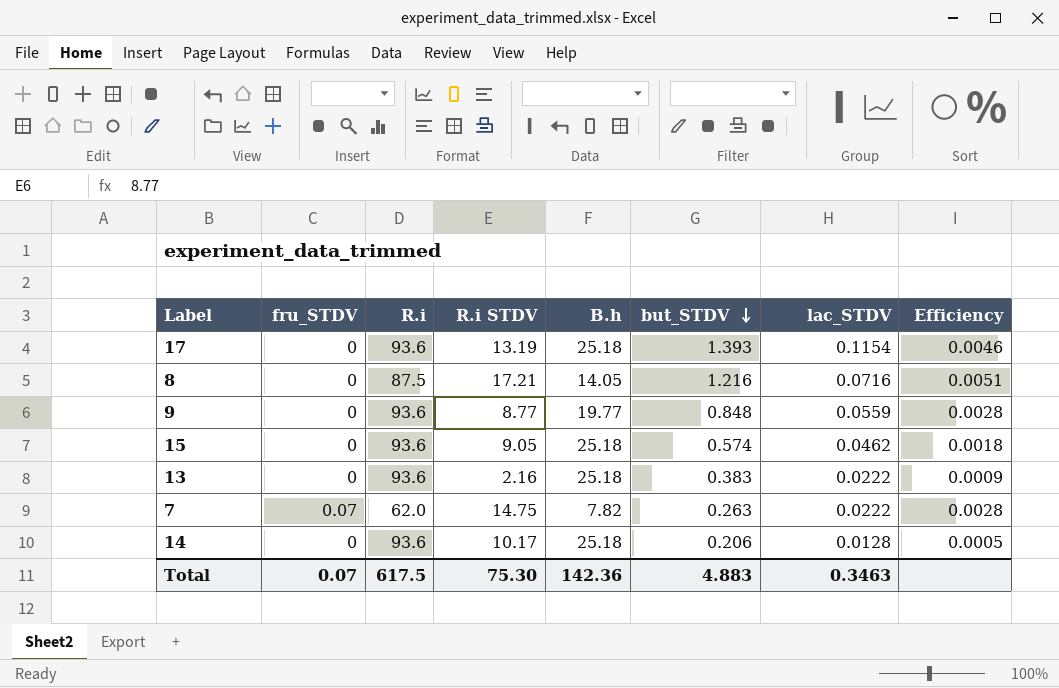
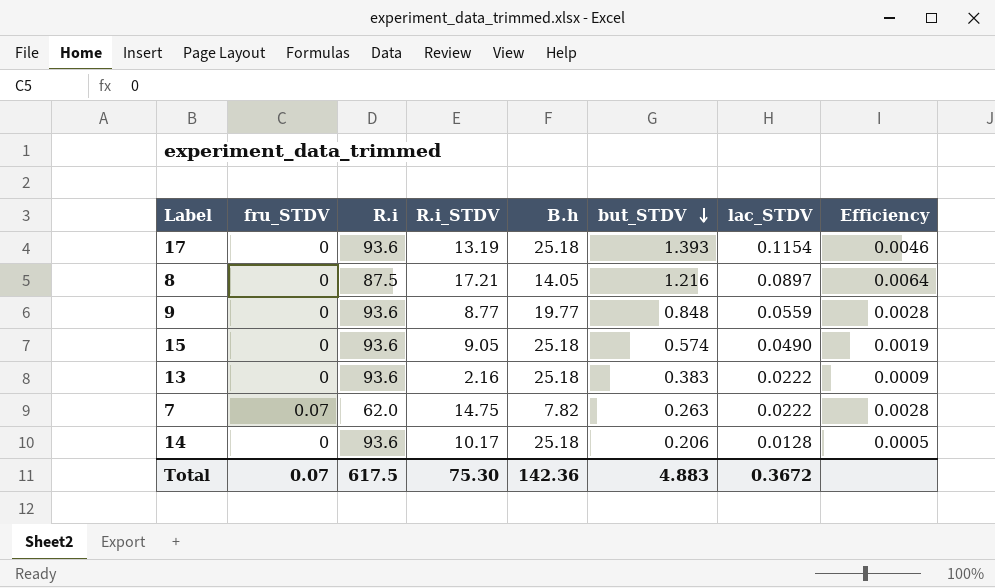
column name: R.i STDV -> R.i_STDV
8 | lac_STDV: 0.0716 -> 0.0897
8 | Efficiency: 0.0051 -> 0.0064
15 | lac_STDV: 0.0462 -> 0.0490
15 | Efficiency: 0.0018 -> 0.0019
Total | lac_STDV: 0.3463 -> 0.3672

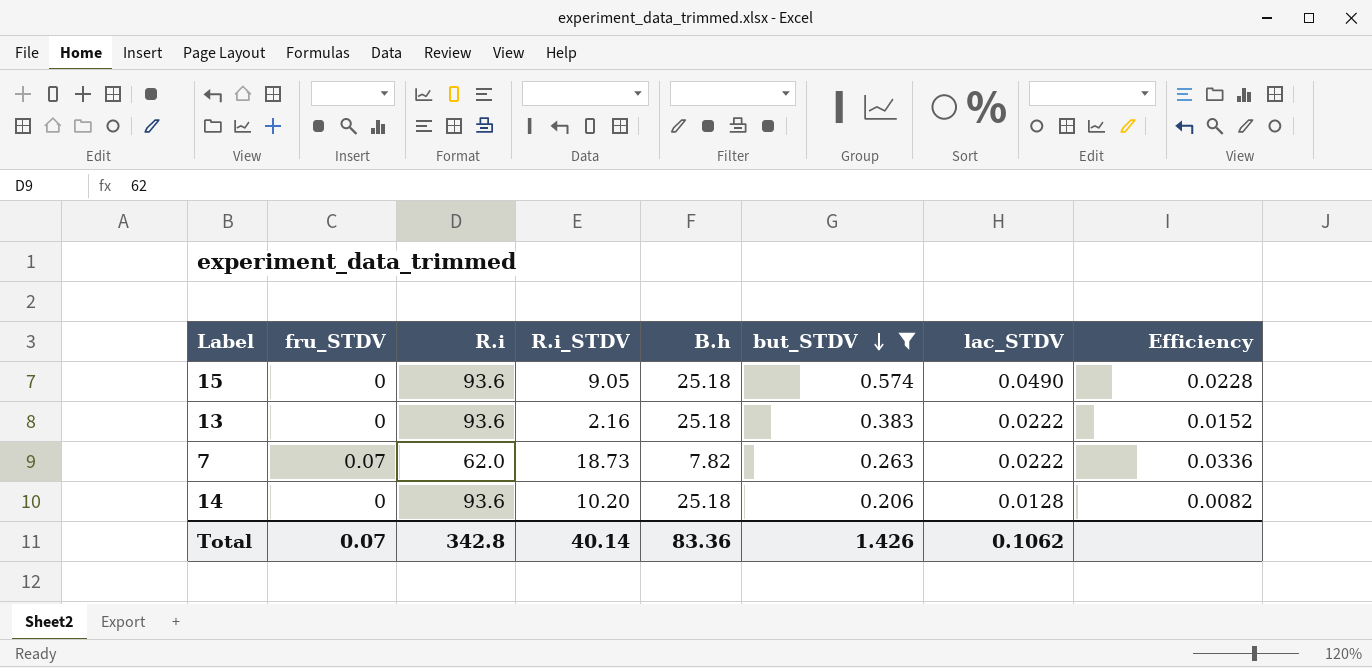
filter: none -> but_STDV <= 0.574
column Efficiency | formula: [lac_STDV] / [B.h] -> [but_STDV] / [B.h]
7 | R.i_STDV: 14.75 -> 18.73
14 | R.i_STDV: 10.17 -> 10.20
Total | R.i: 617.5 -> 342.8
Total | R.i_STDV: 75.30 -> 40.14
Total | B.h: 142.36 -> 83.36
Total | but_STDV: 4.883 -> 1.426
Total | lac_STDV: 0.3672 -> 0.1062

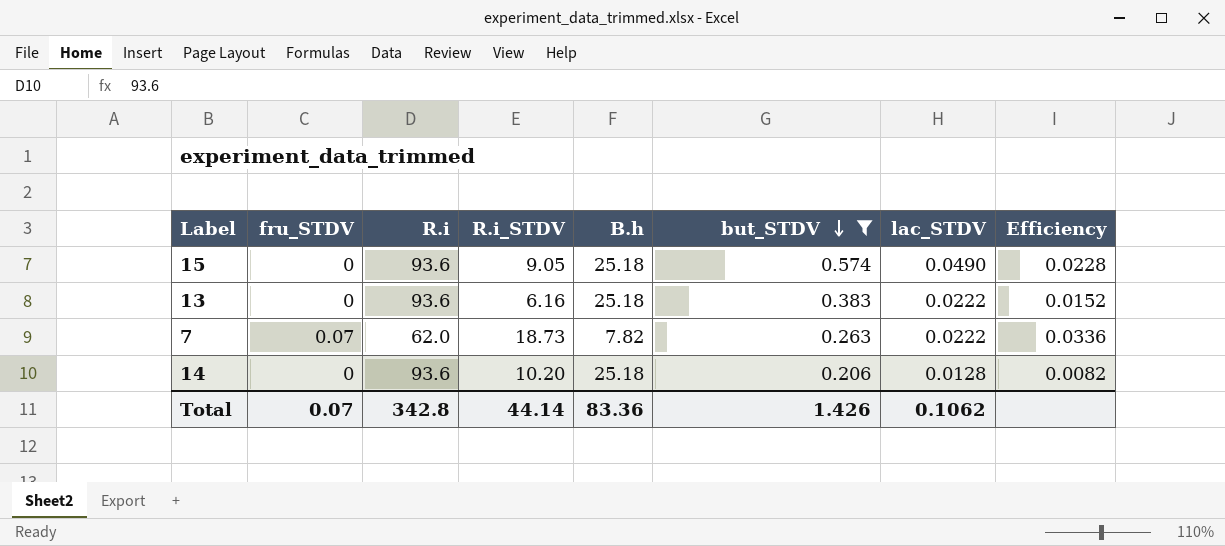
13 | R.i_STDV: 2.16 -> 6.16
Total | R.i_STDV: 40.14 -> 44.14

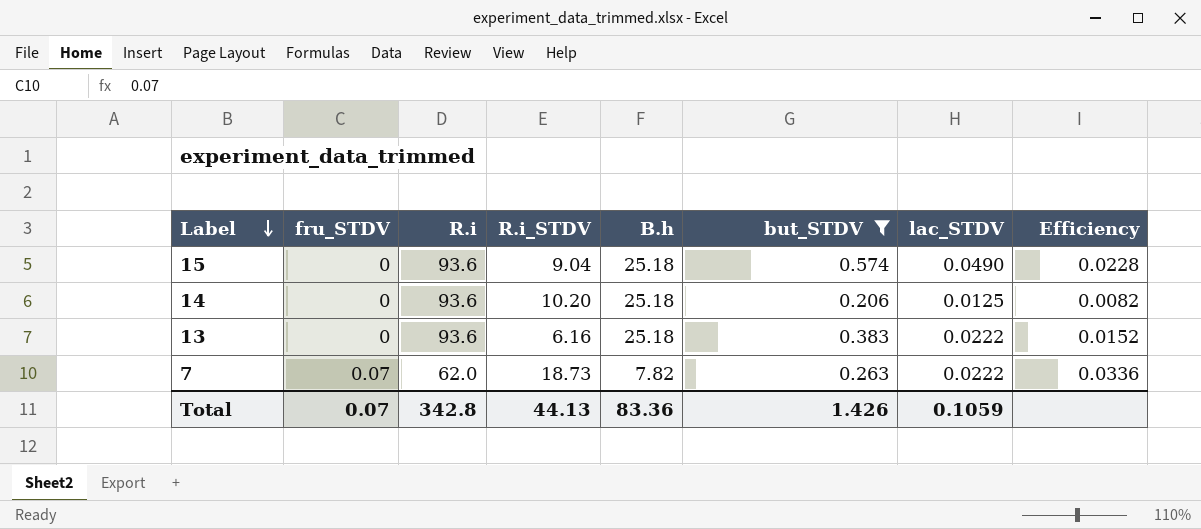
row order: but_STDV descending -> Label descending
15 | R.i_STDV: 9.05 -> 9.04
14 | lac_STDV: 0.0128 -> 0.0125
Total | R.i_STDV: 44.14 -> 44.13
Total | lac_STDV: 0.1062 -> 0.1059

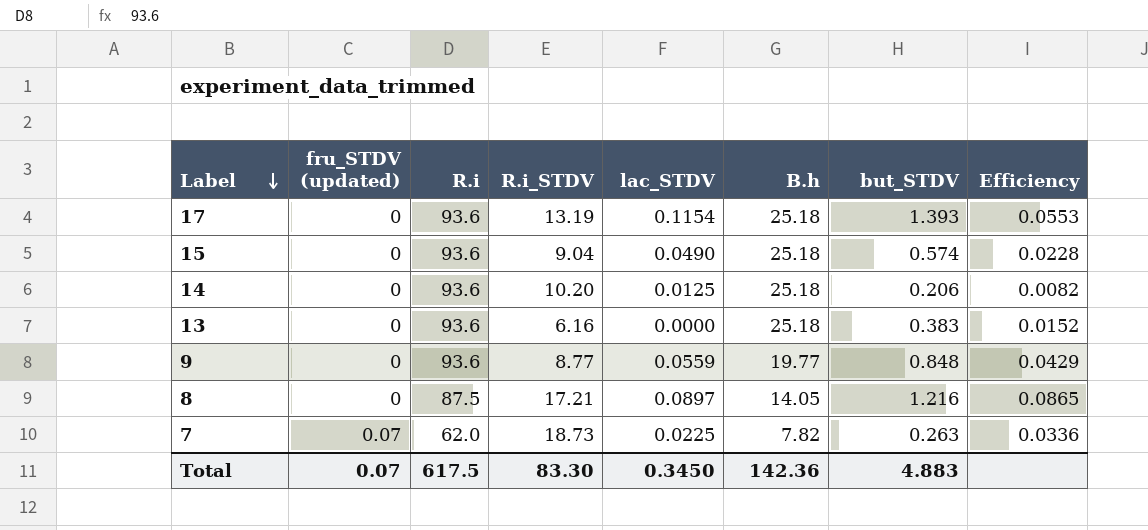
filter: but_STDV <= 0.574 -> none
column name: fru_STDV -> fru_STDV (updated)
column lac_STDV | position: 7 -> 5
13 | lac_STDV: 0.0222 -> 0.0000
7 | lac_STDV: 0.0222 -> 0.0225
Total | R.i: 342.8 -> 617.5
Total | R.i_STDV: 44.13 -> 83.30
Total | lac_STDV: 0.1059 -> 0.3450
Total | B.h: 83.36 -> 142.36
Total | but_STDV: 1.426 -> 4.883

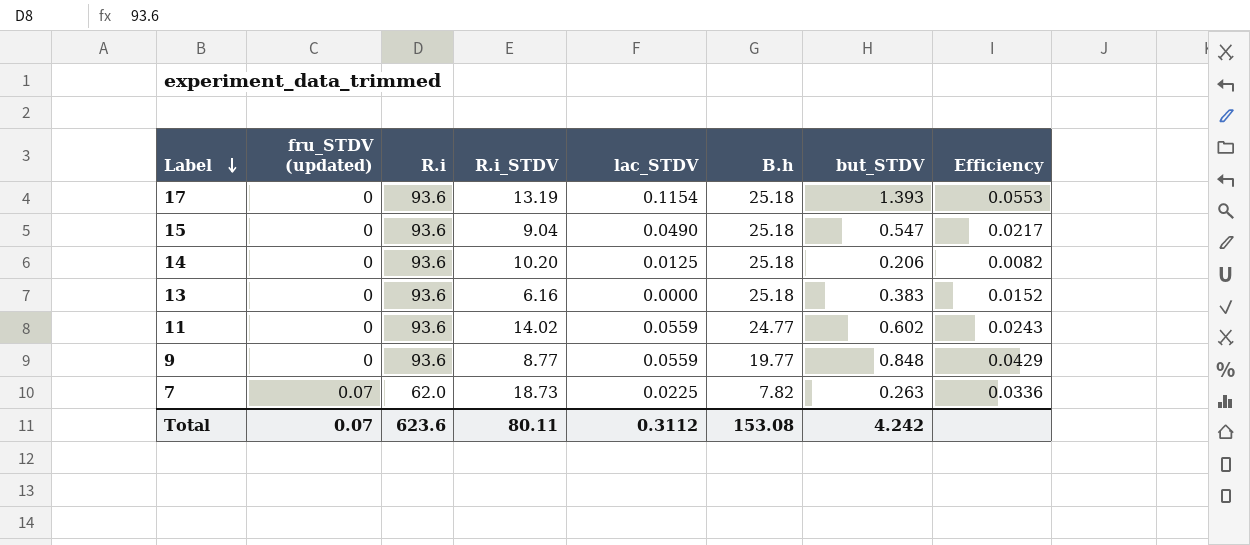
row 8: 0 | 87.5 | 17.21 | 0.0897 | 14.05 | 1.216 | 0.0865 -> none
15 | but_STDV: 0.574 -> 0.547
15 | Efficiency: 0.0228 -> 0.0217
row 11: none -> 0 | 93.6 | 14.02 | 0.0559 | 24.77 | 0.602 | 0.0243
Total | R.i: 617.5 -> 623.6
Total | R.i_STDV: 83.30 -> 80.11
Total | lac_STDV: 0.3450 -> 0.3112
Total | B.h: 142.36 -> 153.08
Total | but_STDV: 4.883 -> 4.242

